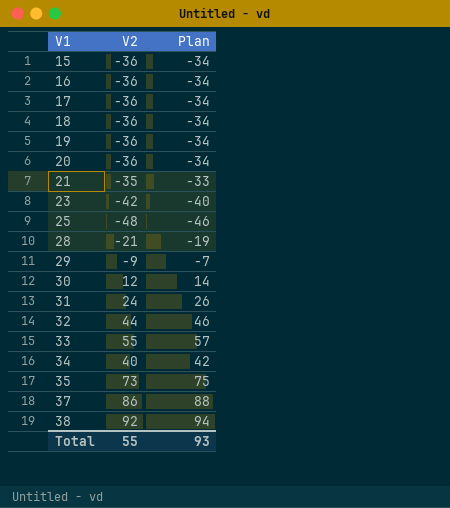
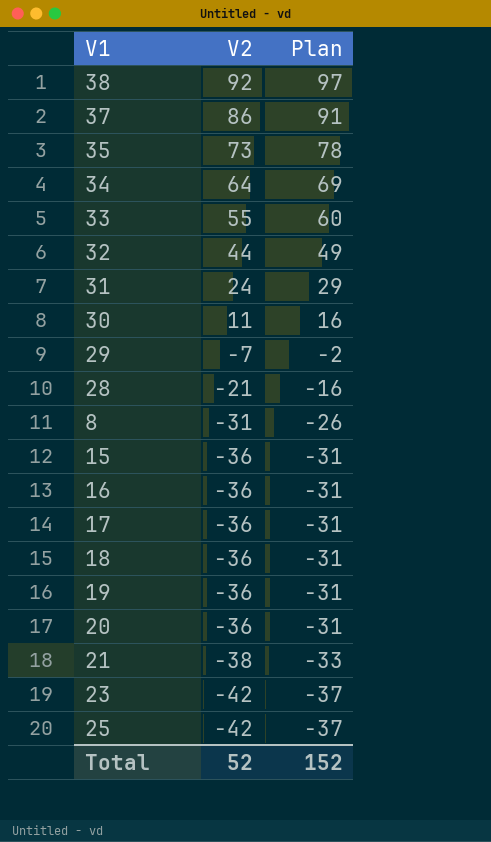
row order: V1 ascending -> V2 descending
column Plan | formula: [V2] + 2 -> [V2] + 5
34 | V2: 40 -> 64
30 | V2: 12 -> 11
29 | V2: -9 -> -7
row 8: none -> -31 | -26
21 | V2: -35 -> -38
25 | V2: -48 -> -42
Total | V2: 55 -> 52
Total | Plan: 93 -> 152

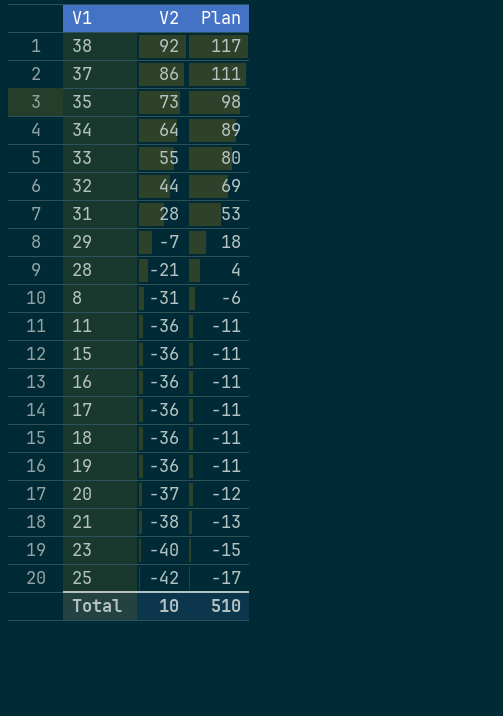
column Plan | formula: [V2] + 5 -> [V2] + 25
row 30: 11 | 16 -> none
31 | V2: 24 -> 28
row 11: none -> -36 | -11
20 | V2: -36 -> -37
23 | V2: -42 -> -40
Total | V2: 52 -> 10
Total | Plan: 152 -> 510

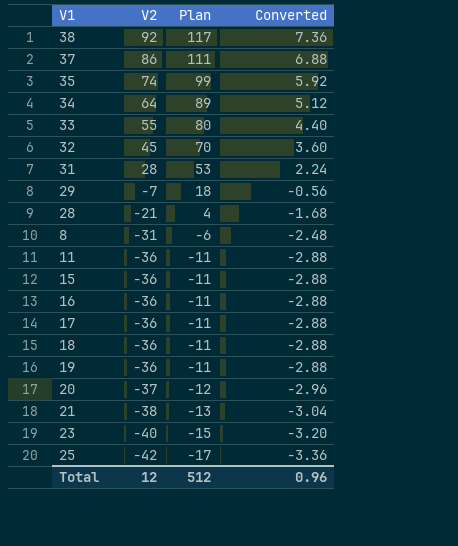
column Converted | formula: none -> [V2] * 0.08
35 | V2: 73 -> 74
35 | Plan: 98 -> 99
32 | V2: 44 -> 45
32 | Plan: 69 -> 70
Total | V2: 10 -> 12
Total | Plan: 510 -> 512

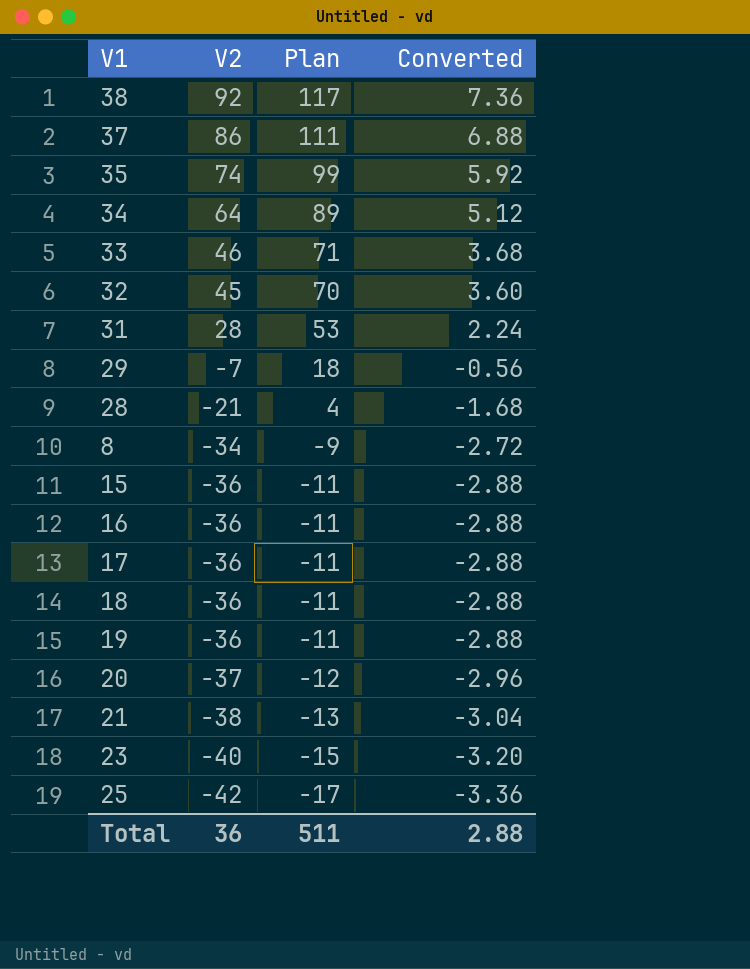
row 11: -36 | -11 | -2.88 -> none
33 | V2: 55 -> 46
33 | Plan: 80 -> 71
33 | Converted: 4.40 -> 3.68
8 | V2: -31 -> -34
8 | Plan: -6 -> -9
8 | Converted: -2.48 -> -2.72
Total | V2: 12 -> 36
Total | Plan: 512 -> 511
Total | Converted: 0.96 -> 2.88

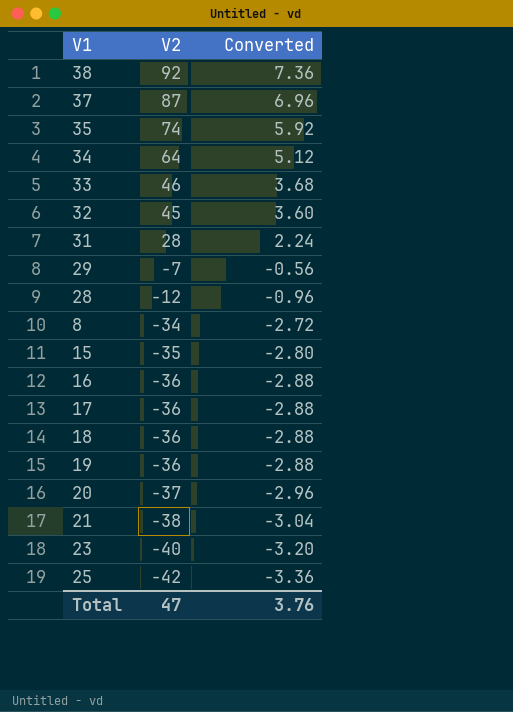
column Plan | formula: [V2] + 25 -> none
37 | V2: 86 -> 87
37 | Converted: 6.88 -> 6.96
28 | V2: -21 -> -12
28 | Converted: -1.68 -> -0.96
15 | V2: -36 -> -35
15 | Converted: -2.88 -> -2.80
Total | V2: 36 -> 47
Total | Converted: 2.88 -> 3.76

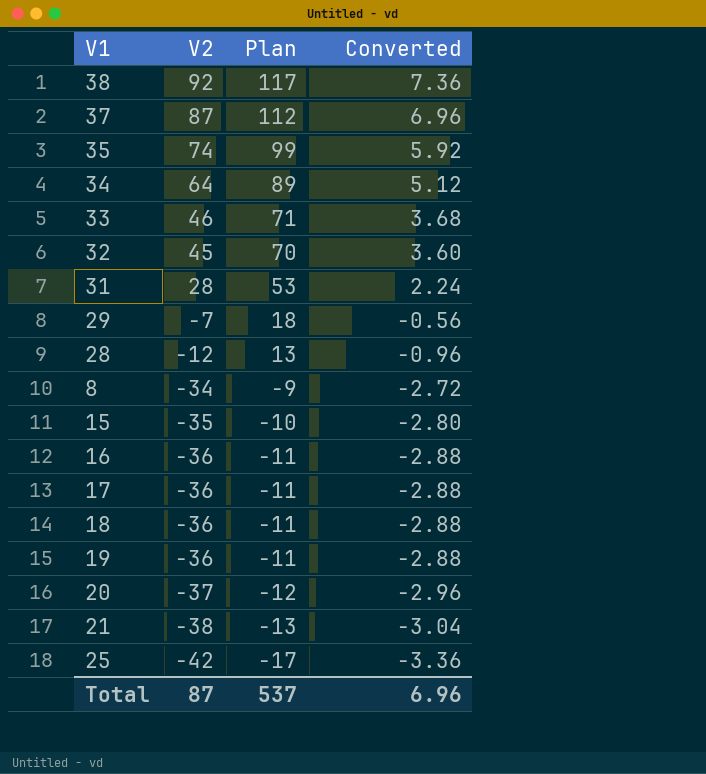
column Plan | formula: none -> [V2] + 25
row 23: -40 | -3.20 -> none
Total | V2: 47 -> 87
Total | Converted: 3.76 -> 6.96

